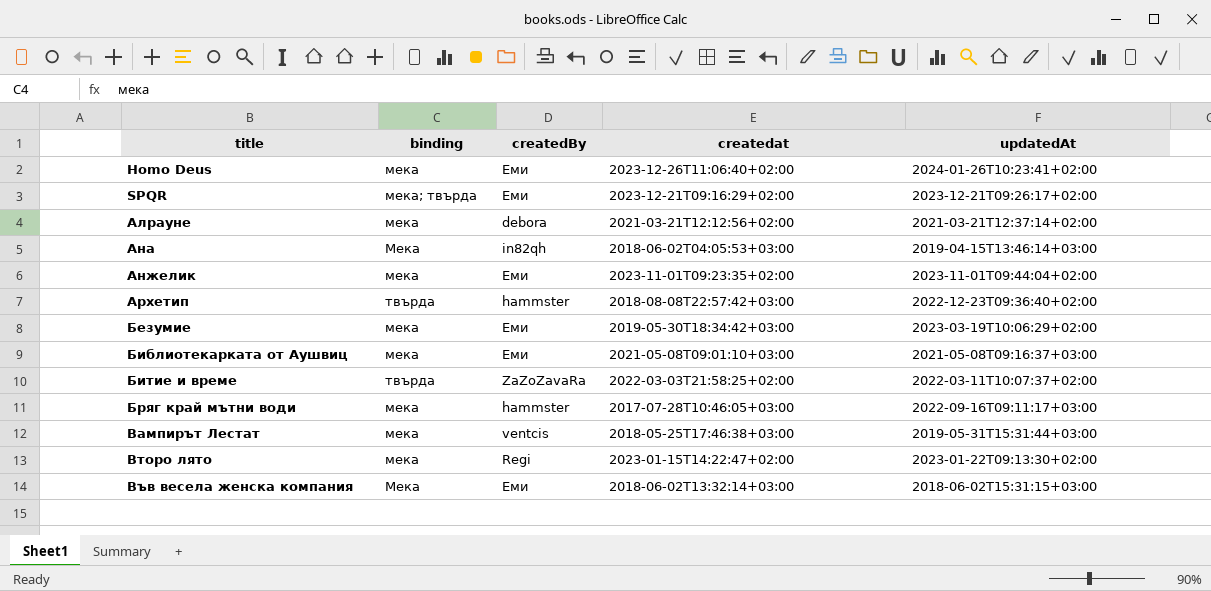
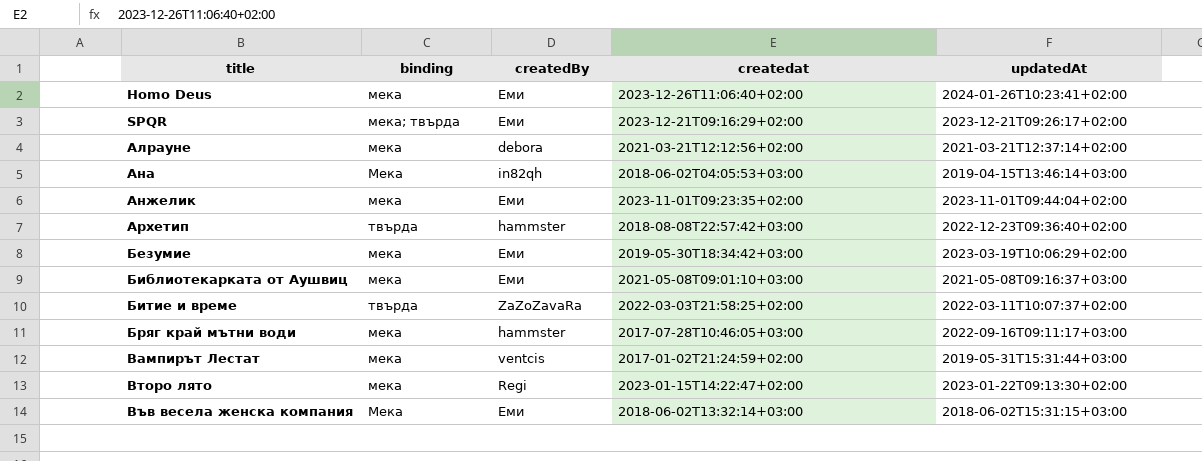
Вампирът Лестат | createdat: 2018-05-25T17:46:38+03:00 -> 2017-01-02T21:24:59+02:00

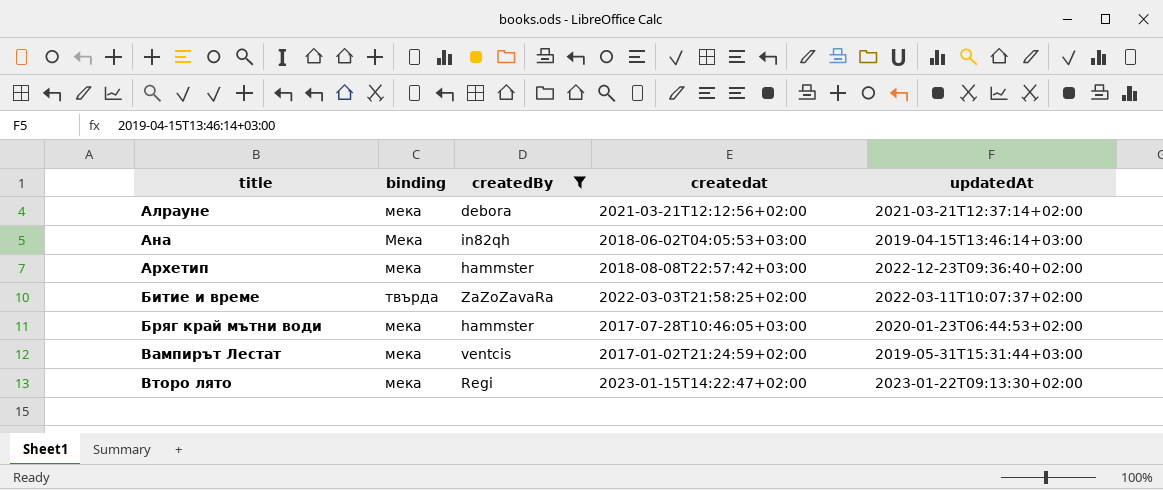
filter: none -> createdBy != Еми
Архетип | binding: твърда -> мека
Бряг край мътни води | updatedAt: 2022-09-16T09:11:17+03:00 -> 2020-01-23T06:44:53+02:00

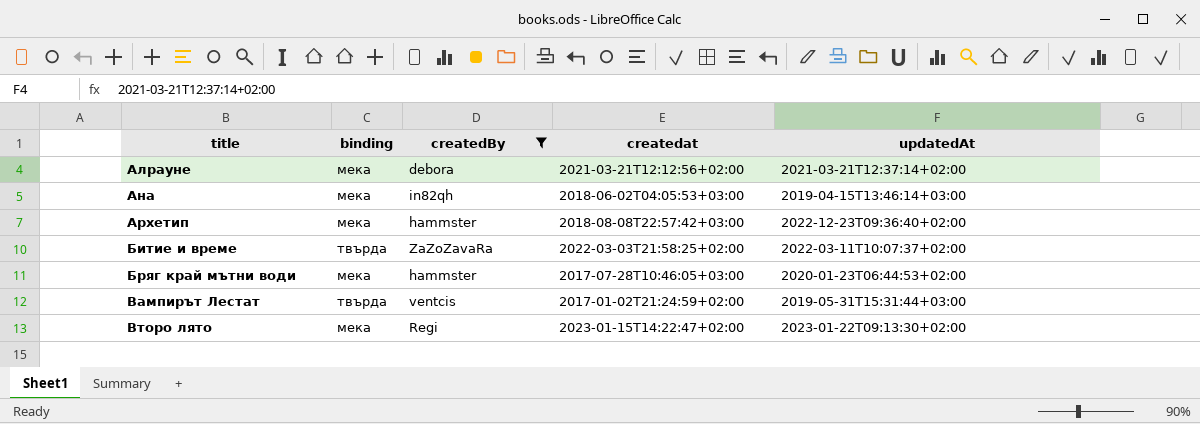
Ана | binding: Мека -> мека
Вампирът Лестат | binding: мека -> твърда

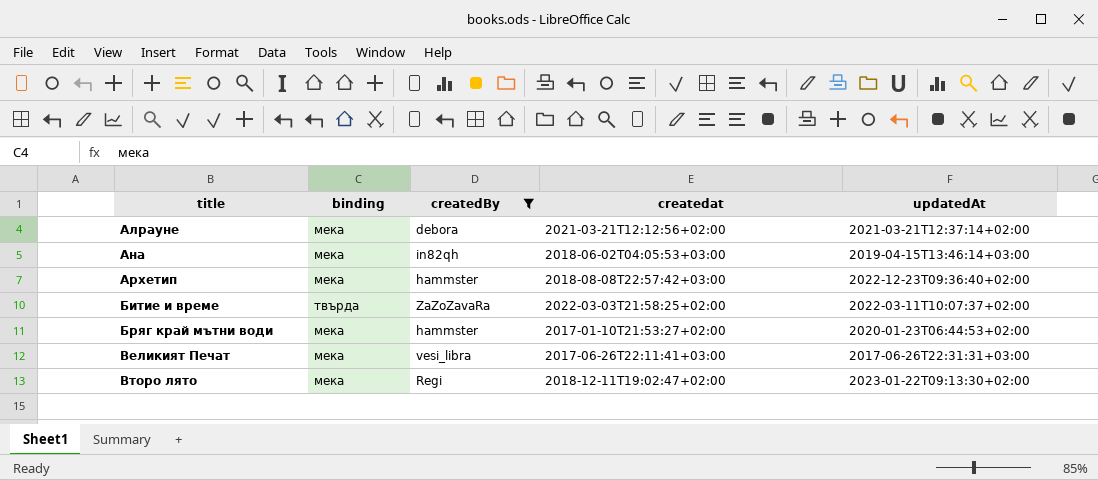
row Вампирът Лестат: твърда | ventcis | 2017-01-02T21:24:59+02:00 | 2019-05-31T15:31:44+03:00 -> none
Бряг край мътни води | createdat: 2017-07-28T10:46:05+03:00 -> 2017-01-10T21:53:27+02:00
row Великият Печат: none -> мека | vesi_libra | 2017-06-26T22:11:41+03:00 | 2017-06-26T22:31:31+03:00
Второ лято | createdat: 2023-01-15T14:22:47+02:00 -> 2018-12-11T19:02:47+02:00

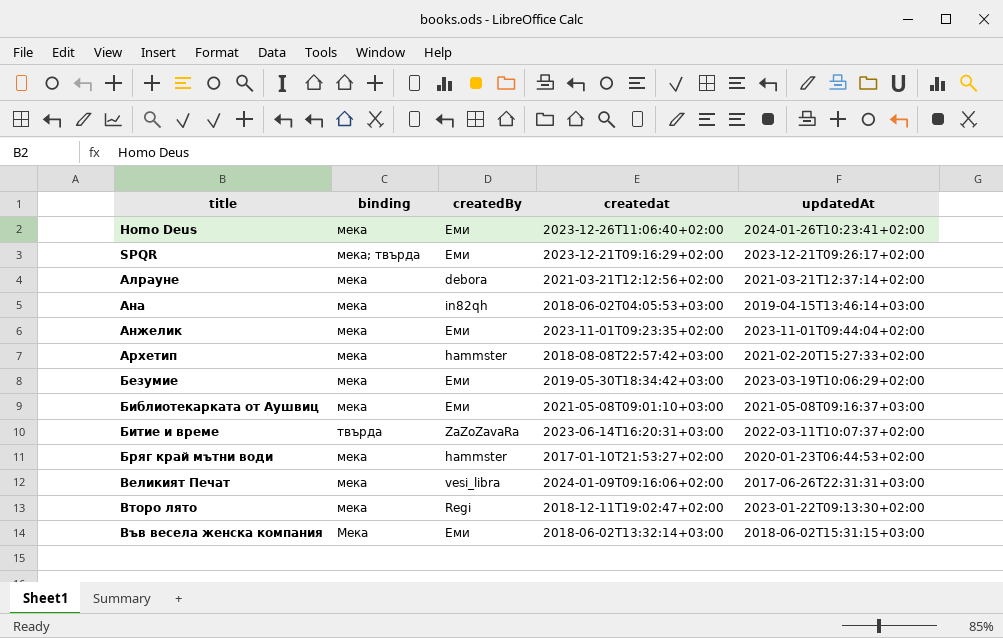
filter: createdBy != Еми -> none
Архетип | updatedAt: 2022-12-23T09:36:40+02:00 -> 2021-02-20T15:27:33+02:00
Битие и време | createdat: 2022-03-03T21:58:25+02:00 -> 2023-06-14T16:20:31+03:00
Великият Печат | createdat: 2017-06-26T22:11:41+03:00 -> 2024-01-09T09:16:06+02:00

